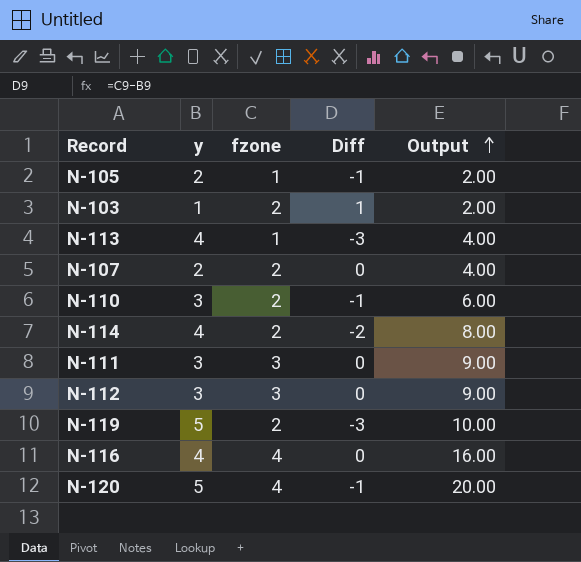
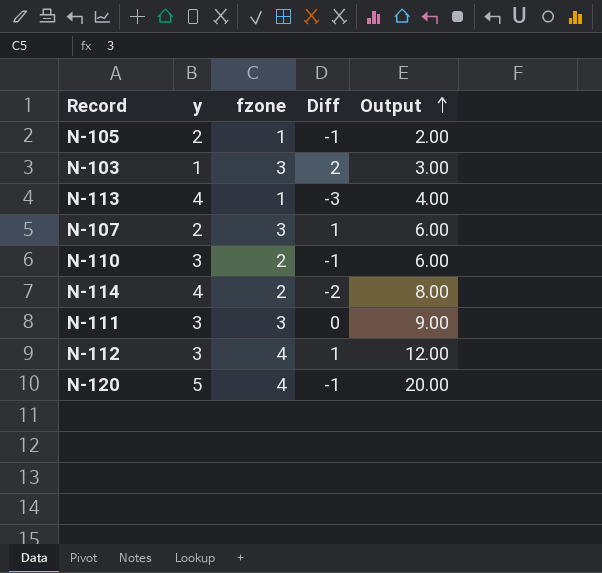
row N-119: 5 | 2 | -3 | 10.00 -> none
row N-116: 4 | 4 | 0 | 16.00 -> none
N-103 | fzone: 2 -> 3
N-103 | Diff: 1 -> 2
N-103 | Output: 2.00 -> 3.00
N-107 | fzone: 2 -> 3
N-107 | Diff: 0 -> 1
N-107 | Output: 4.00 -> 6.00
N-112 | fzone: 3 -> 4
N-112 | Diff: 0 -> 1
N-112 | Output: 9.00 -> 12.00

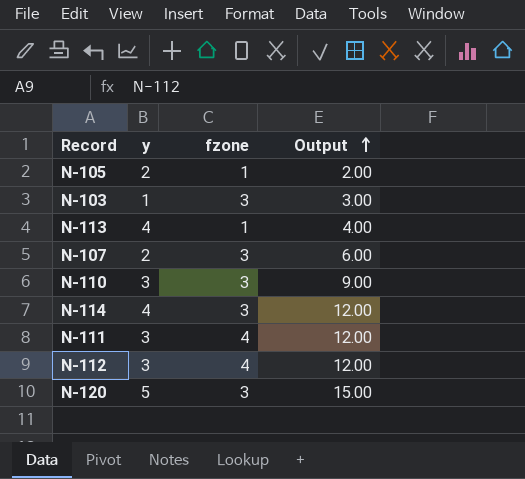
column Diff | formula: [fzone] - [y] -> none
N-110 | fzone: 2 -> 3
N-110 | Output: 6.00 -> 9.00
N-114 | fzone: 2 -> 3
N-114 | Output: 8.00 -> 12.00
N-111 | fzone: 3 -> 4
N-111 | Output: 9.00 -> 12.00
N-120 | fzone: 4 -> 3
N-120 | Output: 20.00 -> 15.00

